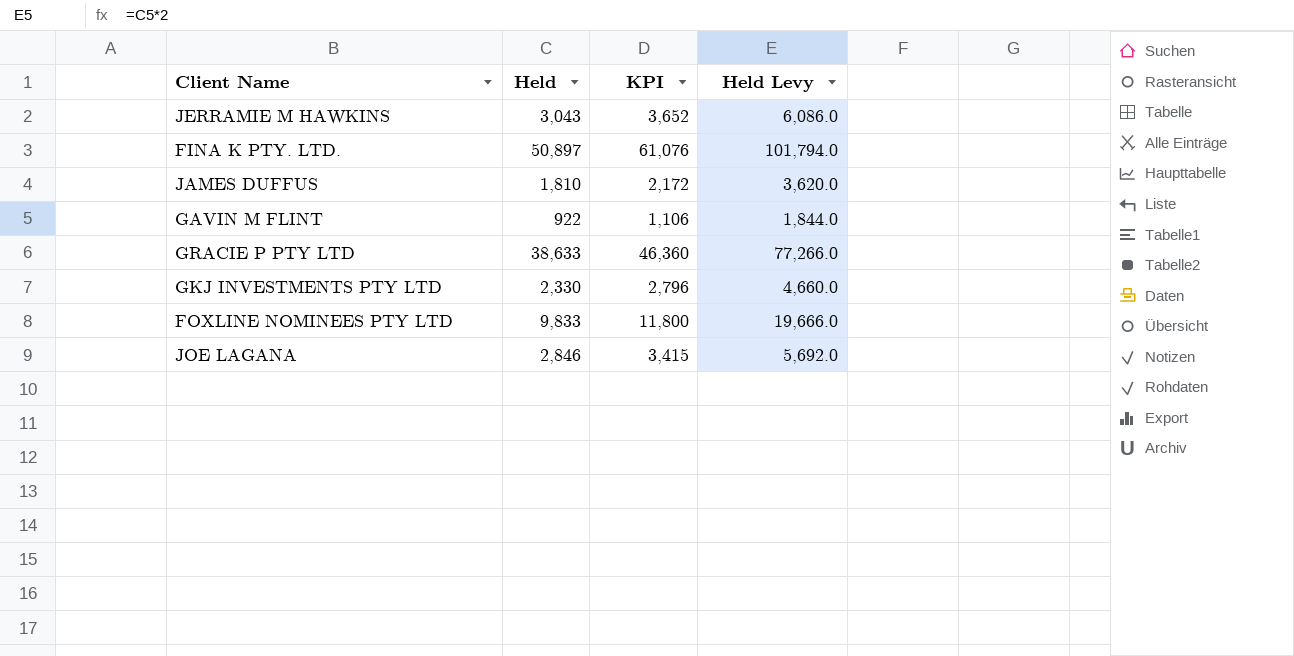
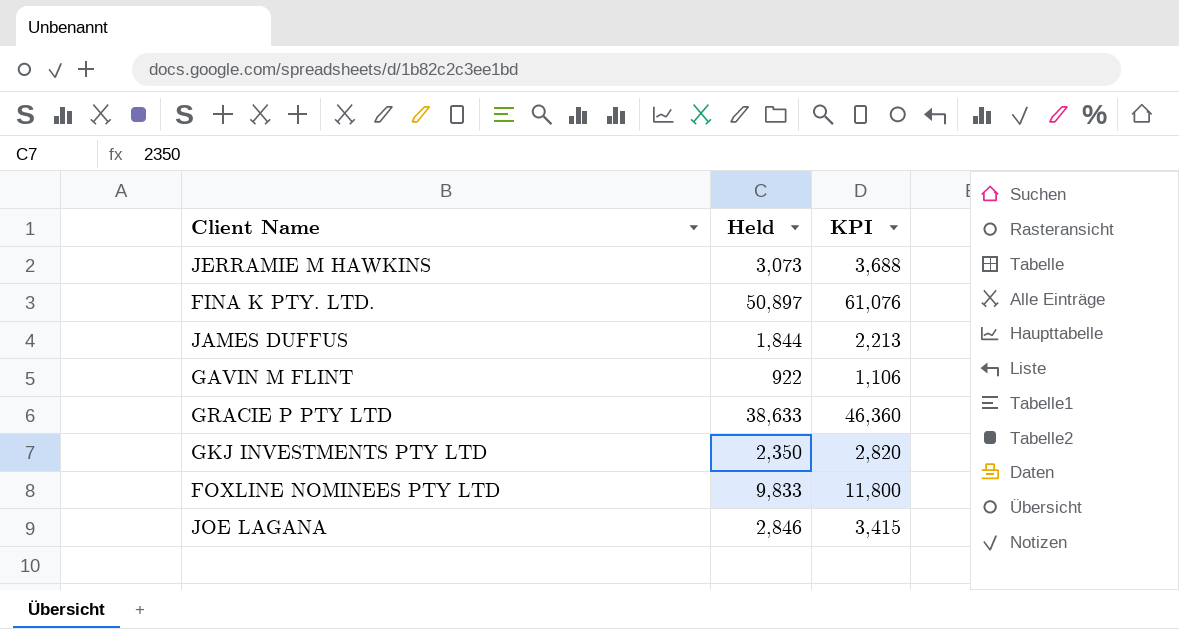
column Held Levy | formula: [Held] * 2 -> none
JERRAMIE M HAWKINS | Held: 3,043 -> 3,073
JERRAMIE M HAWKINS | KPI: 3,652 -> 3,688
JAMES DUFFUS | Held: 1,810 -> 1,844
JAMES DUFFUS | KPI: 2,172 -> 2,213
GKJ INVESTMENTS PTY LTD | Held: 2,330 -> 2,350
GKJ INVESTMENTS PTY LTD | KPI: 2,796 -> 2,820

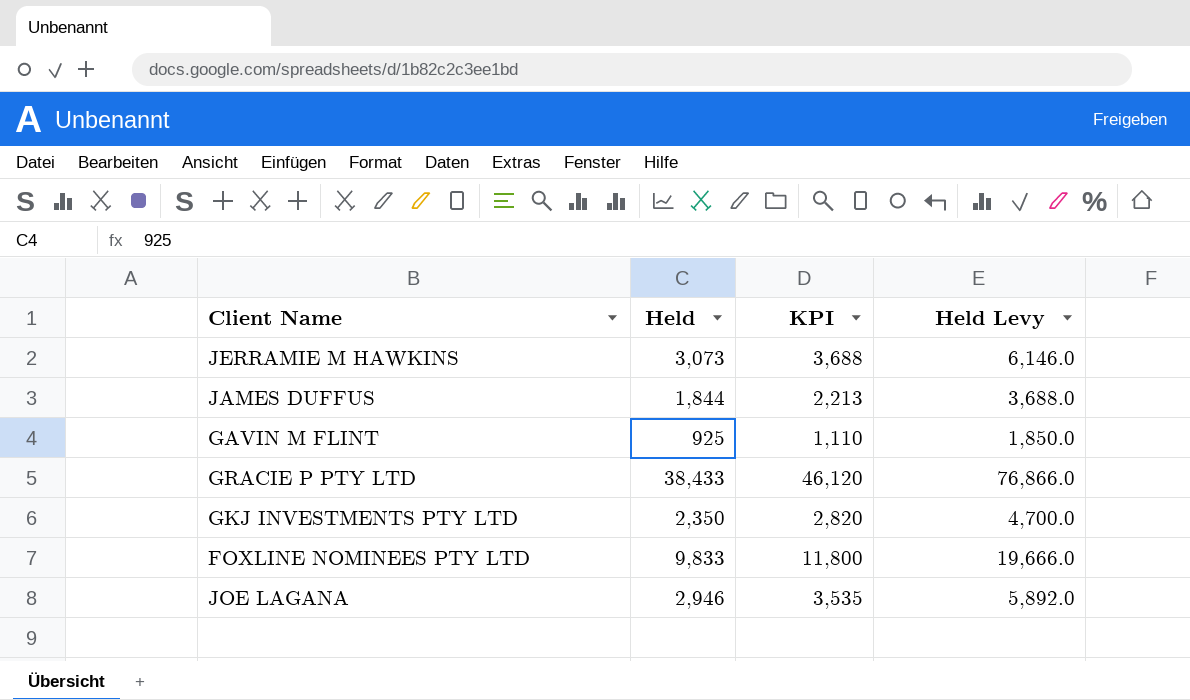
column Held Levy | formula: none -> [Held] * 2
row FINA K PTY. LTD.: 50,897 | 61,076 -> none
GAVIN M FLINT | Held: 922 -> 925
GAVIN M FLINT | KPI: 1,106 -> 1,110
GRACIE P PTY LTD | Held: 38,633 -> 38,433
GRACIE P PTY LTD | KPI: 46,360 -> 46,120
JOE LAGANA | Held: 2,846 -> 2,946
JOE LAGANA | KPI: 3,415 -> 3,535

